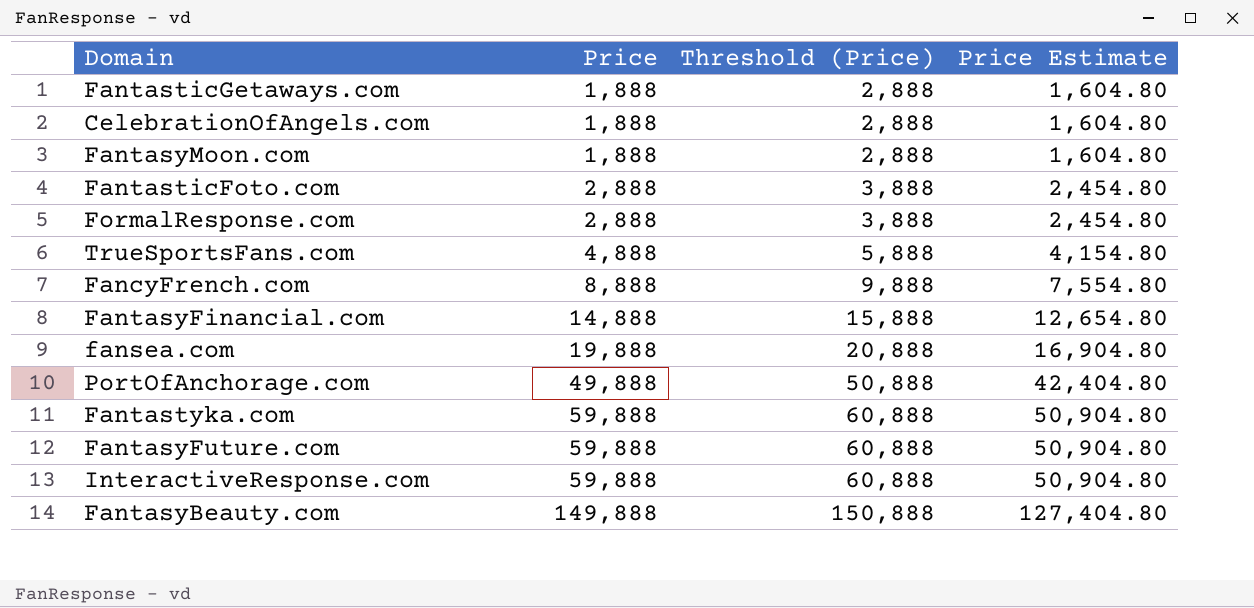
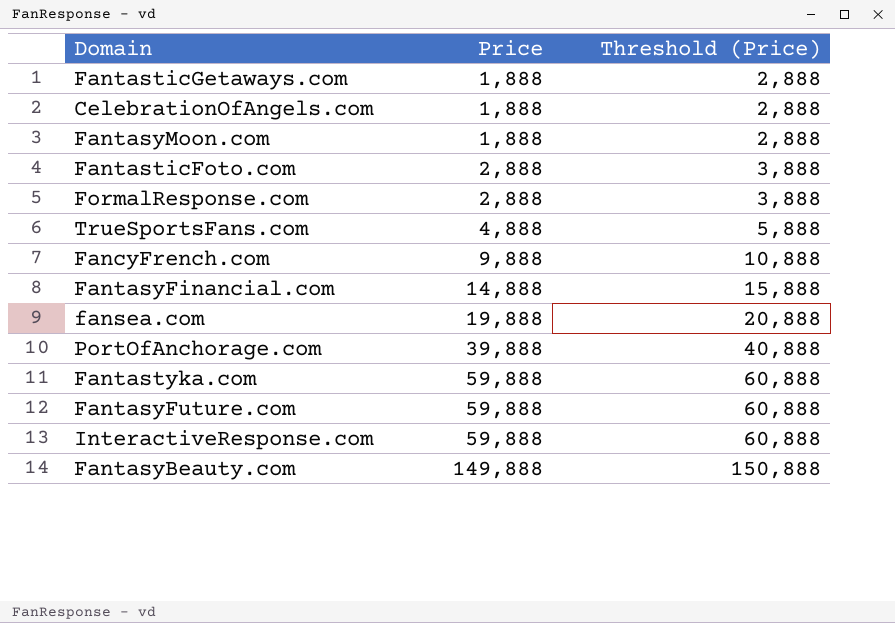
column Price Estimate | formula: [Price] * 0.85 -> none
FancyFrench.com | Price: 8,888 -> 9,888
FancyFrench.com | Threshold (Price): 9,888 -> 10,888
PortOfAnchorage.com | Price: 49,888 -> 39,888
PortOfAnchorage.com | Threshold (Price): 50,888 -> 40,888

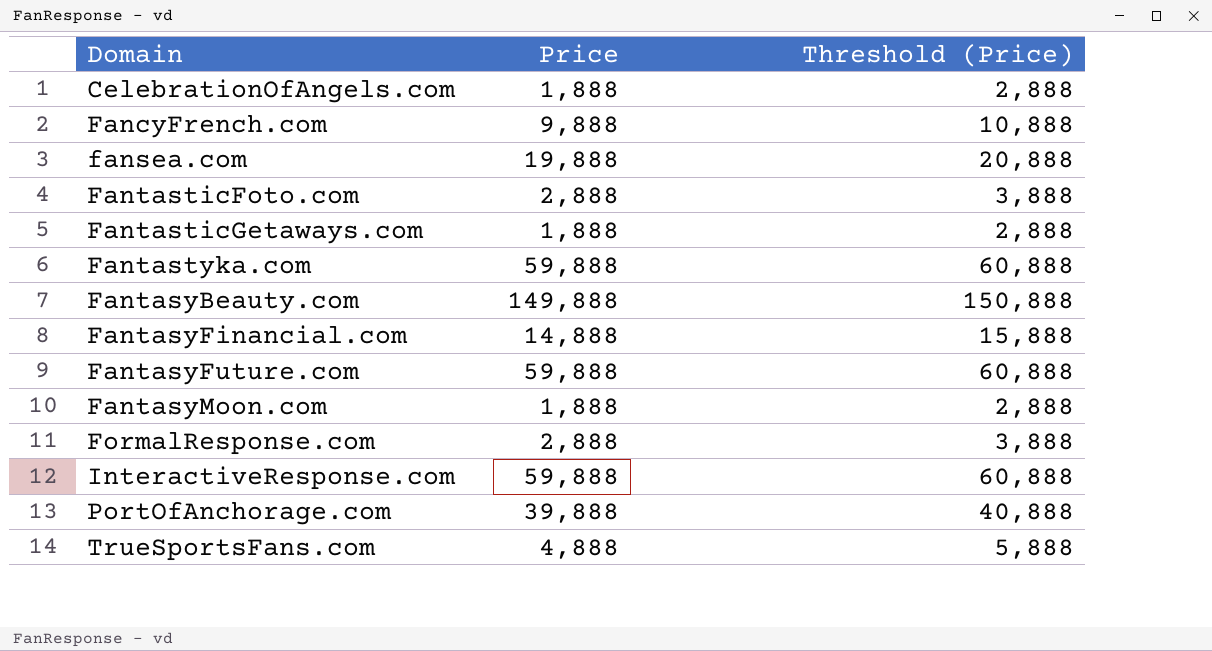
row order: Price ascending -> Domain ascending

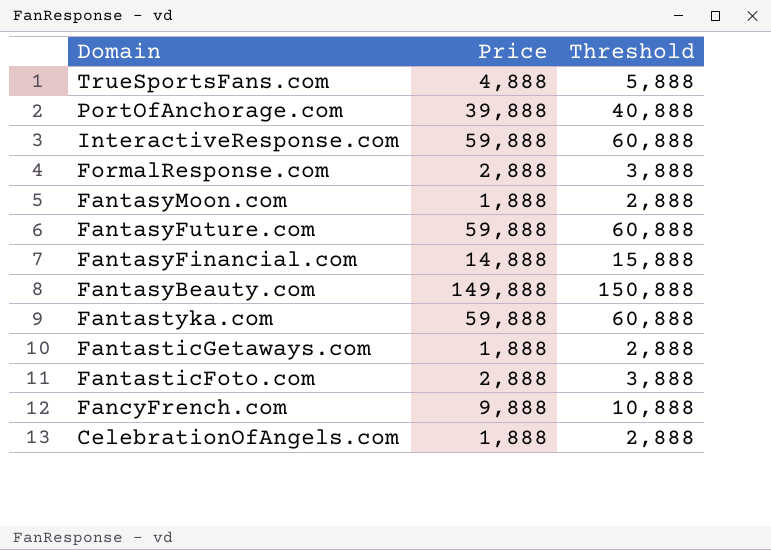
row order: Domain ascending -> Domain descending
column name: Threshold (Price) -> Threshold
row fansea.com: 19,888 | 20,888 -> none

